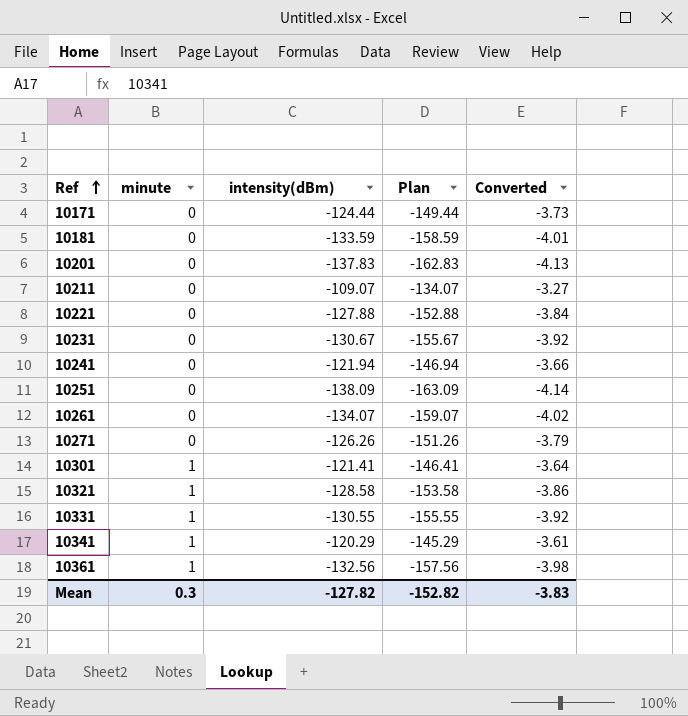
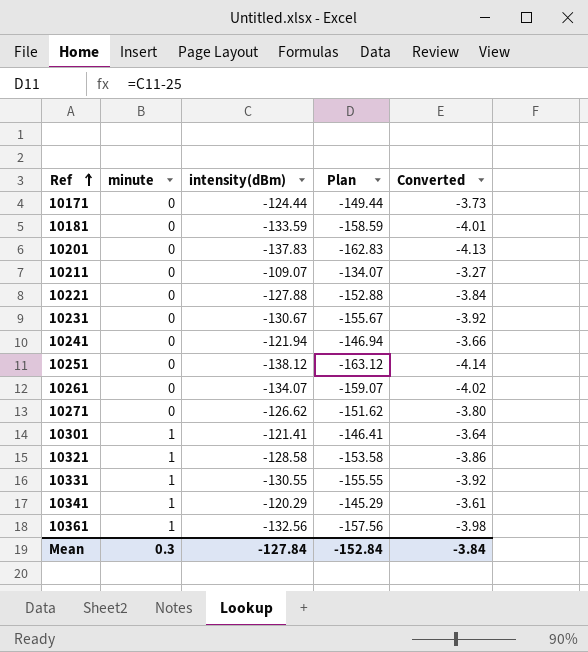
10251 | intensity(dBm): -138.09 -> -138.12
10251 | Plan: -163.09 -> -163.12
10271 | intensity(dBm): -126.26 -> -126.62
10271 | Plan: -151.26 -> -151.62
10271 | Converted: -3.79 -> -3.80
Mean | intensity(dBm): -127.82 -> -127.84
Mean | Plan: -152.82 -> -152.84
Mean | Converted: -3.83 -> -3.84

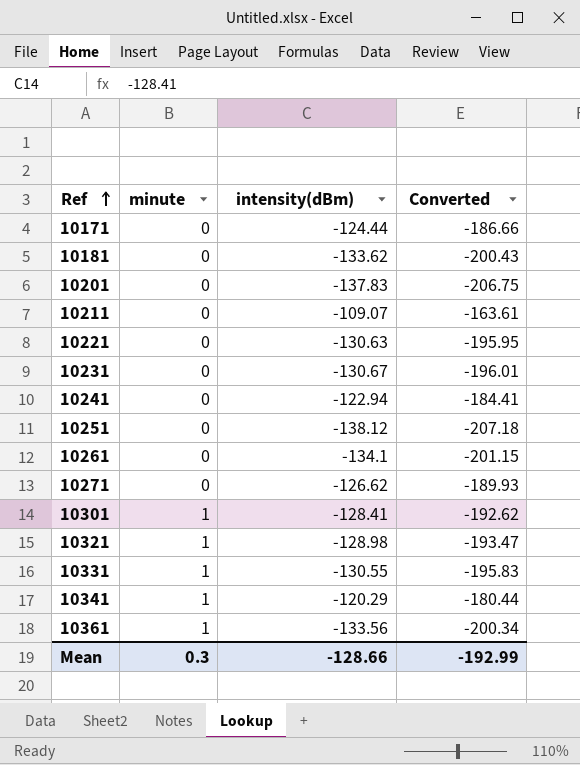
column Plan | formula: [intensity(dBm)] - 25 -> none
column Converted | formula: [intensity(dBm)] * 0.03 -> [intensity(dBm)] * 1.5
10181 | intensity(dBm): -133.59 -> -133.62
10221 | intensity(dBm): -127.88 -> -130.63
10241 | intensity(dBm): -121.94 -> -122.94
10261 | intensity(dBm): -134.07 -> -134.1
10301 | intensity(dBm): -121.41 -> -128.41
10321 | intensity(dBm): -128.58 -> -128.98
10361 | intensity(dBm): -132.56 -> -133.56
Mean | intensity(dBm): -127.84 -> -128.66
Mean | Converted: -3.84 -> -192.99

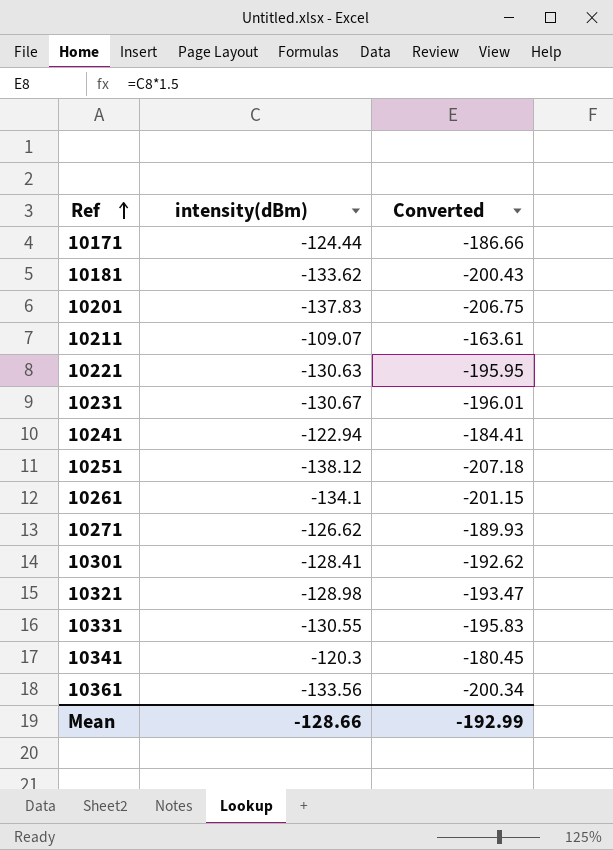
column minute | position: 2 -> none
10341 | intensity(dBm): -120.29 -> -120.3
10341 | Converted: -180.44 -> -180.45

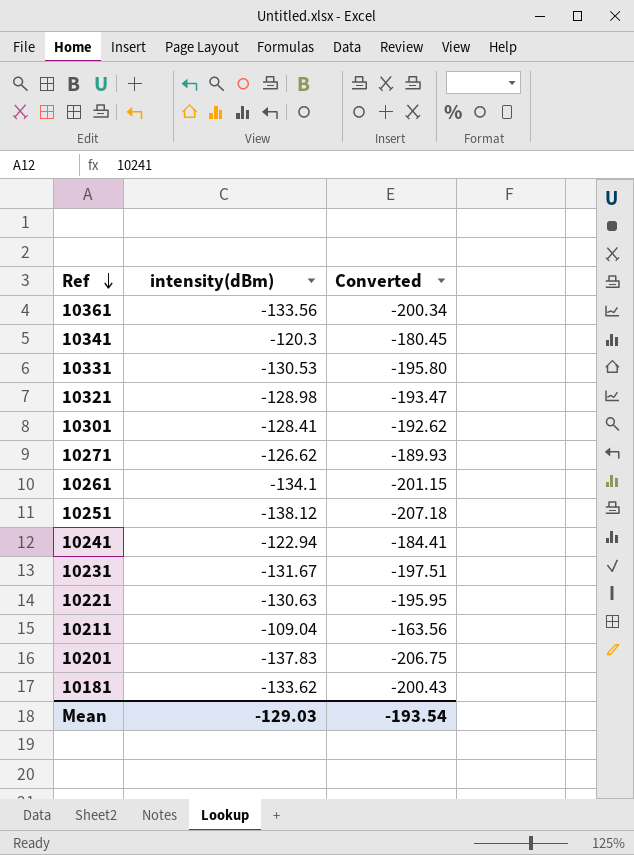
row order: Ref ascending -> Ref descending
row 10171: -124.44 | -186.66 -> none
10331 | intensity(dBm): -130.55 -> -130.53
10331 | Converted: -195.83 -> -195.80
10231 | intensity(dBm): -130.67 -> -131.67
10231 | Converted: -196.01 -> -197.51
10211 | intensity(dBm): -109.07 -> -109.04
10211 | Converted: -163.61 -> -163.56
Mean | intensity(dBm): -128.66 -> -129.03
Mean | Converted: -192.99 -> -193.54

